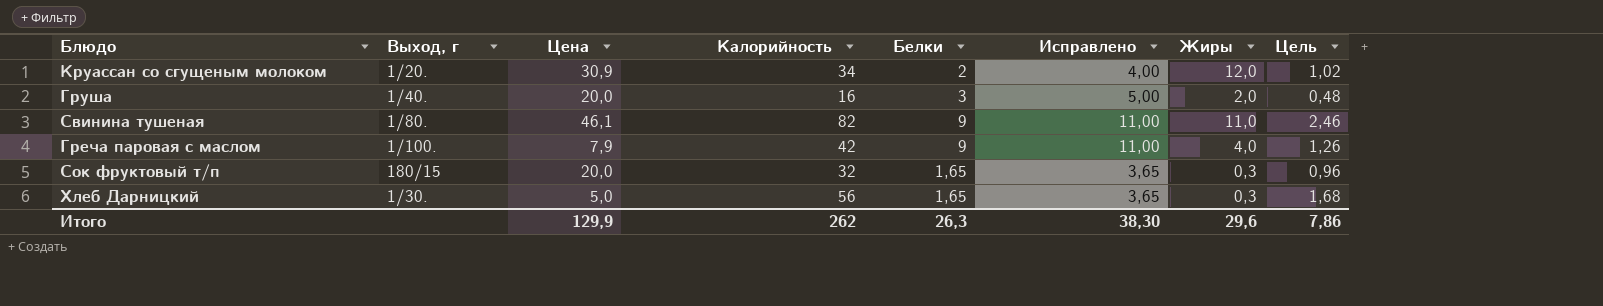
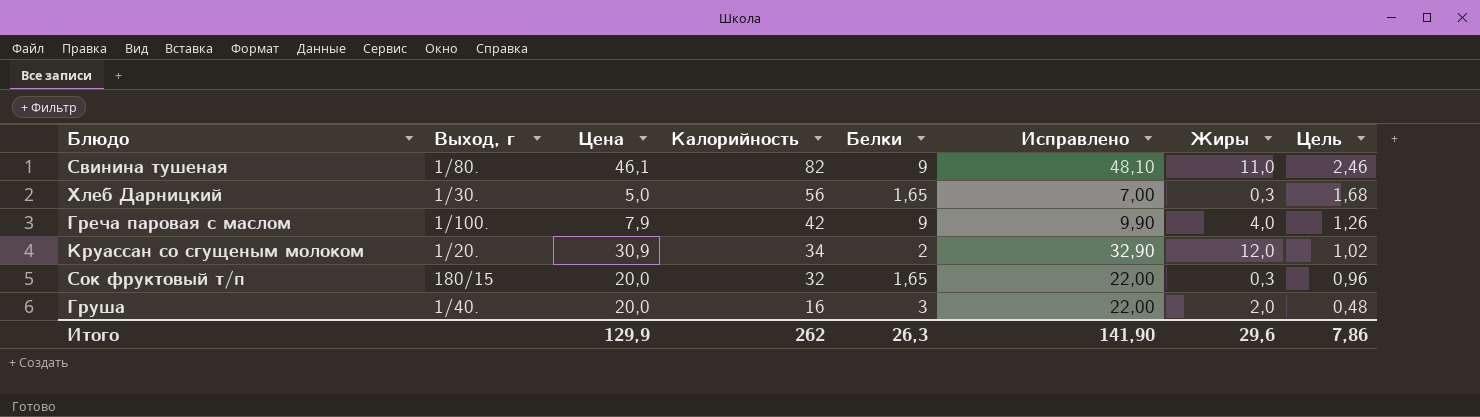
row order: none -> Калорийность descending
column Исправлено | formula: [Белки] + 2 -> [Цена] + 2
Итого | Исправлено: 38,30 -> 141,90

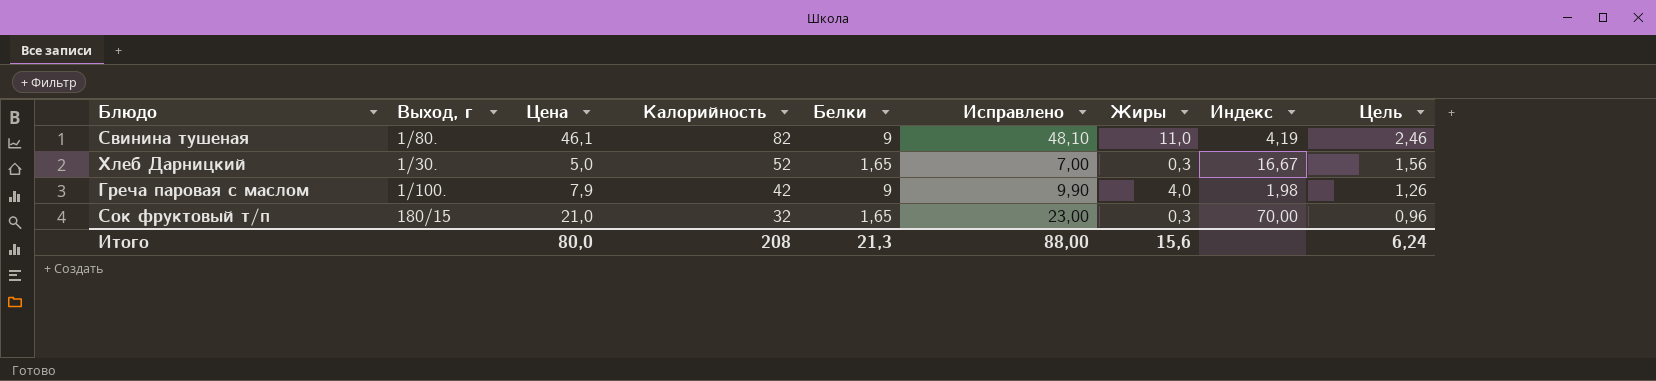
column Индекс | formula: none -> [Цена] / [Жиры]
row Круассан со сгущеным молоком: 1/20. | 30,9 | 34 | 2 | 32,90 | 12,0 | 1,02 -> none
row Груша: 1/40. | 20,0 | 16 | 3 | 22,00 | 2,0 | 0,48 -> none
Хлеб Дарницкий | Калорийность: 56 -> 52
Хлеб Дарницкий | Цель: 1,68 -> 1,56
Сок фруктовый т/п | Цена: 20,0 -> 21,0
Сок фруктовый т/п | Исправлено: 22,00 -> 23,00
Итого | Цена: 129,9 -> 80,0
Итого | Калорийность: 262 -> 208
Итого | Белки: 26,3 -> 21,3
Итого | Исправлено: 141,90 -> 88,00
Итого | Жиры: 29,6 -> 15,6
Итого | Цель: 7,86 -> 6,24

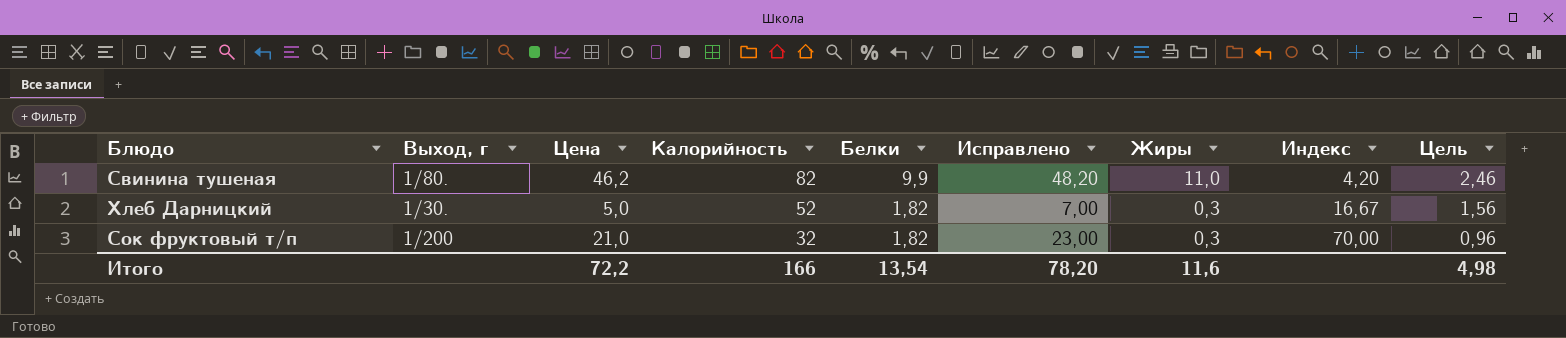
row Греча паровая с маслом: 1/100. | 7,9 | 42 | 9 | 9,90 | 4,0 | 1,98 | 1,26 -> none
Свинина тушеная | Цена: 46,1 -> 46,2
Свинина тушеная | Белки: 9 -> 9,9
Свинина тушеная | Исправлено: 48,10 -> 48,20
Свинина тушеная | Индекс: 4,19 -> 4,20
Хлеб Дарницкий | Белки: 1,65 -> 1,82
Сок фруктовый т/п | Выход, г: 180/15 -> 1/200
Сок фруктовый т/п | Белки: 1,65 -> 1,82
Итого | Цена: 80,0 -> 72,2
Итого | Калорийность: 208 -> 166
Итого | Белки: 21,3 -> 13,54
Итого | Исправлено: 88,00 -> 78,20
Итого | Жиры: 15,6 -> 11,6
Итого | Цель: 6,24 -> 4,98

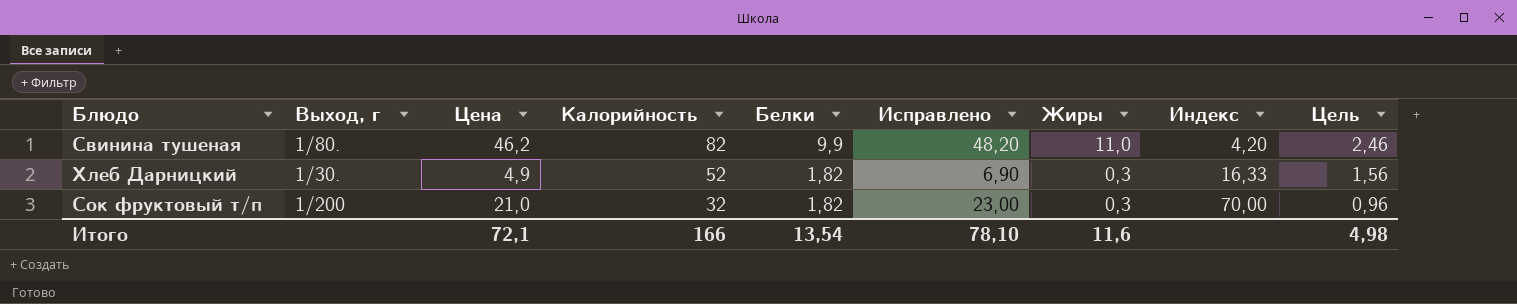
Хлеб Дарницкий | Цена: 5,0 -> 4,9
Хлеб Дарницкий | Исправлено: 7,00 -> 6,90
Хлеб Дарницкий | Индекс: 16,67 -> 16,33
Итого | Цена: 72,2 -> 72,1
Итого | Исправлено: 78,20 -> 78,10

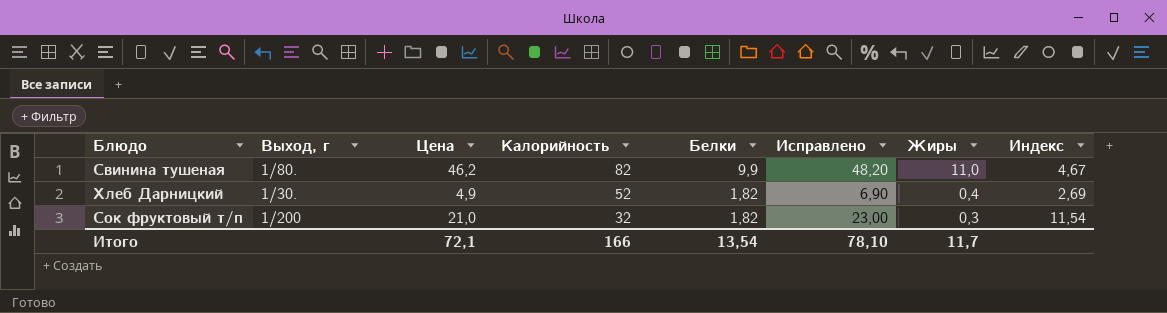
column Цель | formula: [Калорийность] * 0,03 -> none
column Индекс | formula: [Цена] / [Жиры] -> [Цена] / [Белки]
Хлеб Дарницкий | Жиры: 0,3 -> 0,4
Итого | Жиры: 11,6 -> 11,7

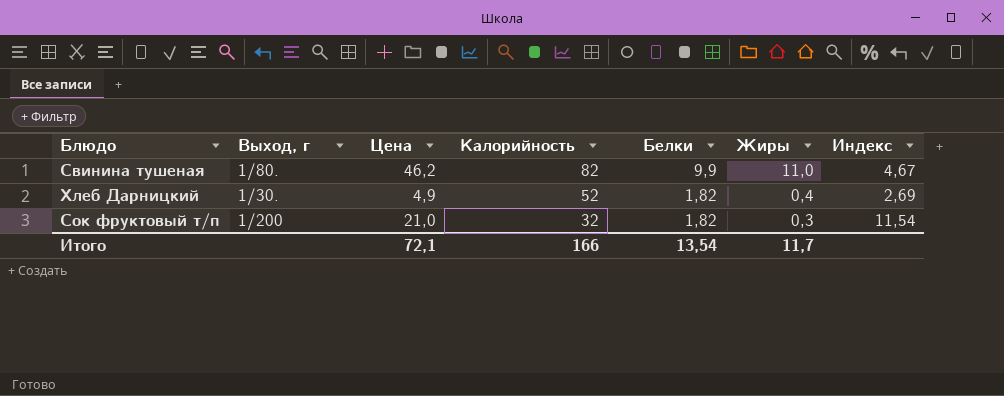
column Исправлено | formula: [Цена] + 2 -> none

